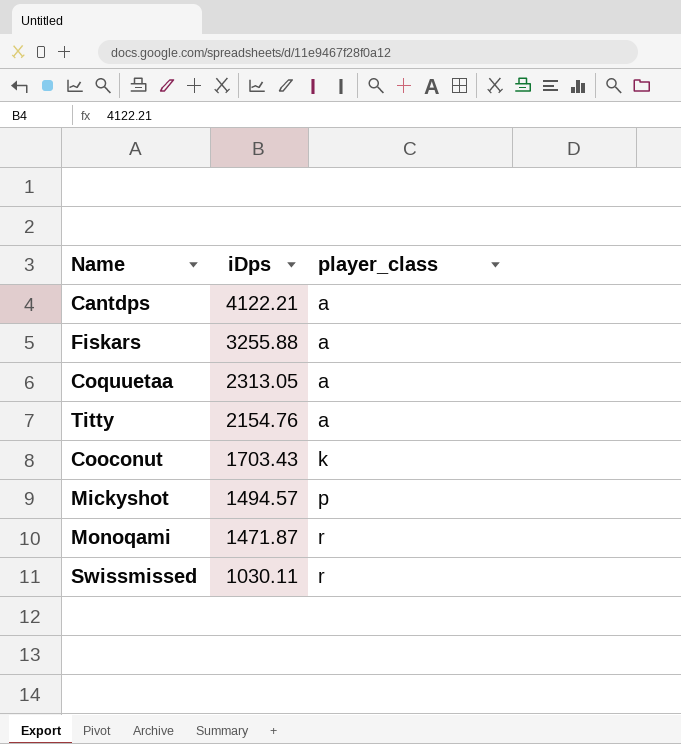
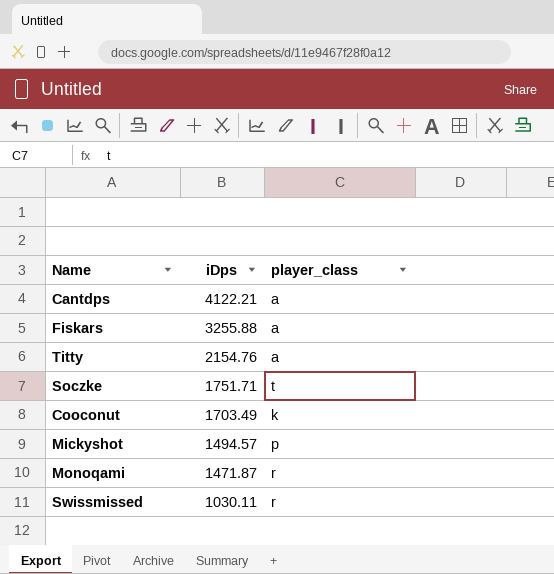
row Coquuetaa: 2313.05 | a -> none
row Soczke: none -> 1751.71 | t
Cooconut | iDps: 1703.43 -> 1703.49

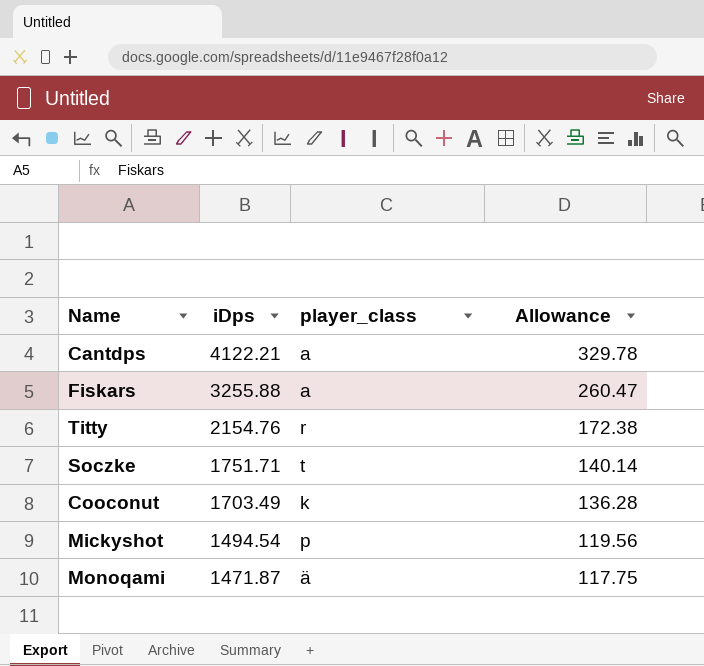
column Allowance | formula: none -> [iDps] * 0.08
row Swissmissed: 1030.11 | r -> none
Titty | player_class: a -> r
Mickyshot | iDps: 1494.57 -> 1494.54
Monoqami | player_class: r -> ä

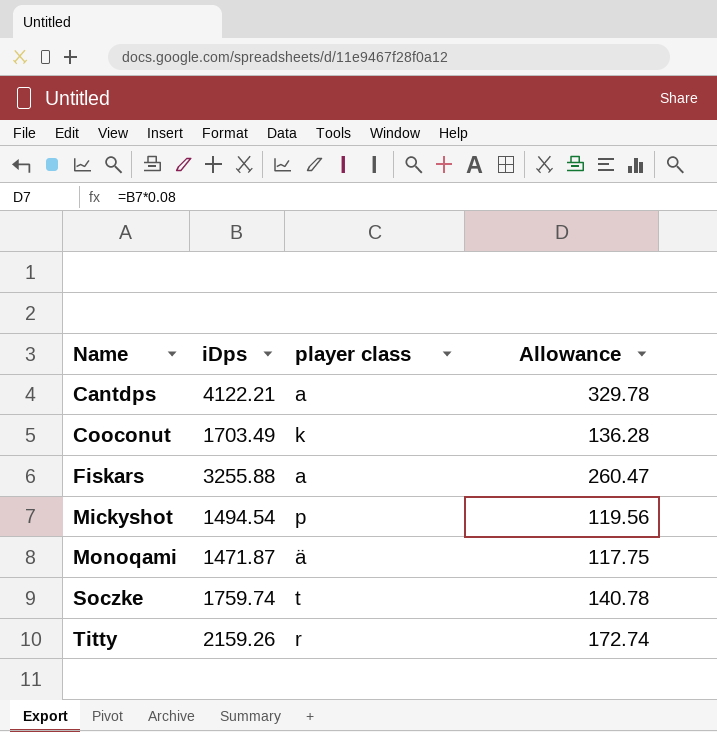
row order: iDps descending -> Name ascending
column name: player_class -> player class
Soczke | iDps: 1751.71 -> 1759.74
Soczke | Allowance: 140.14 -> 140.78
Titty | iDps: 2154.76 -> 2159.26
Titty | Allowance: 172.38 -> 172.74

